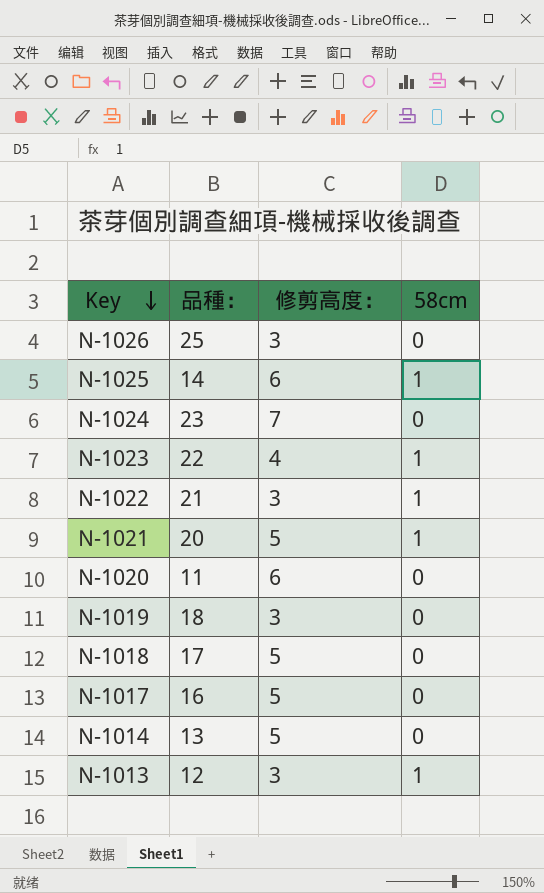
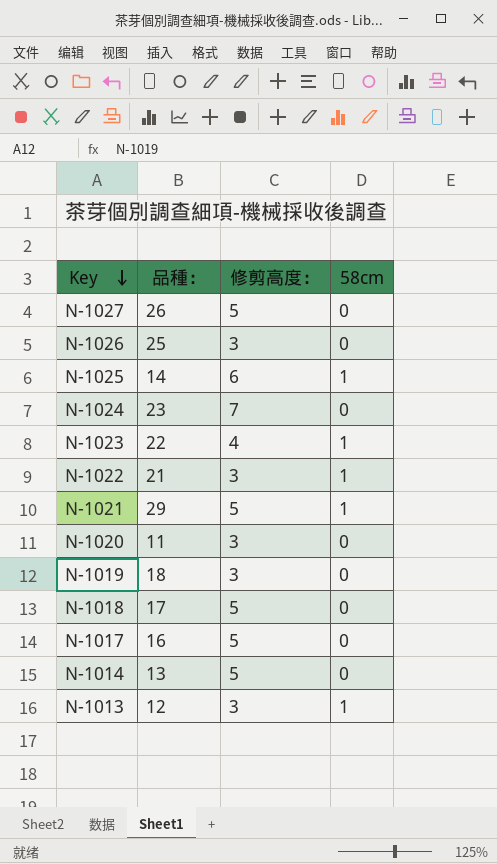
row N-1027: none -> 26 | 5 | 0
N-1021 | 品種：: 20 -> 29
N-1020 | 修剪高度：: 6 -> 3

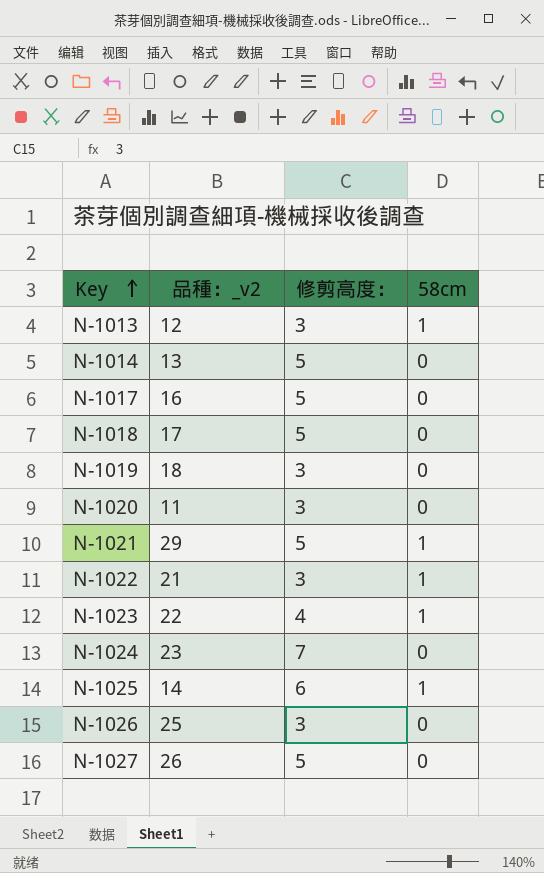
row order: Key descending -> Key ascending
column name: 品種： -> 品種：_v2

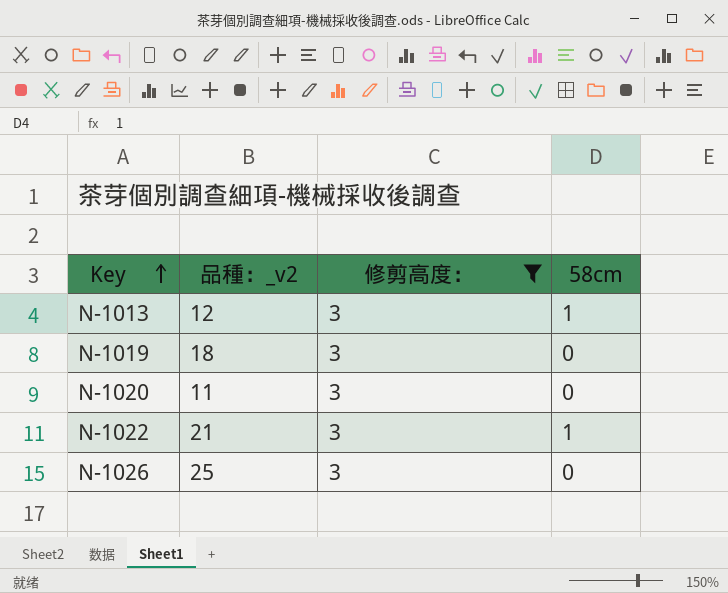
filter: none -> 修剪高度： = 3

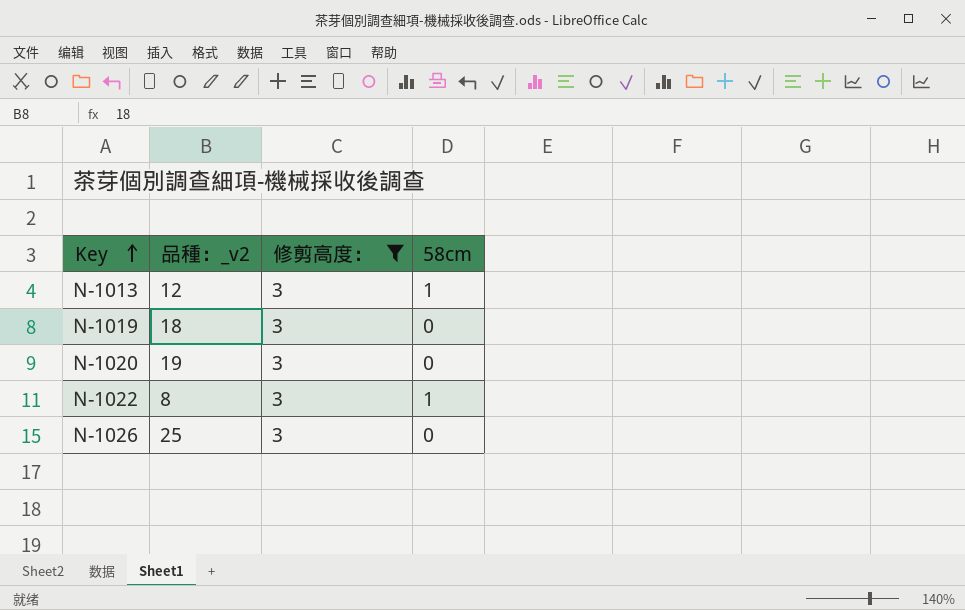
N-1020 | 品種：_v2: 11 -> 19
N-1022 | 品種：_v2: 21 -> 8

